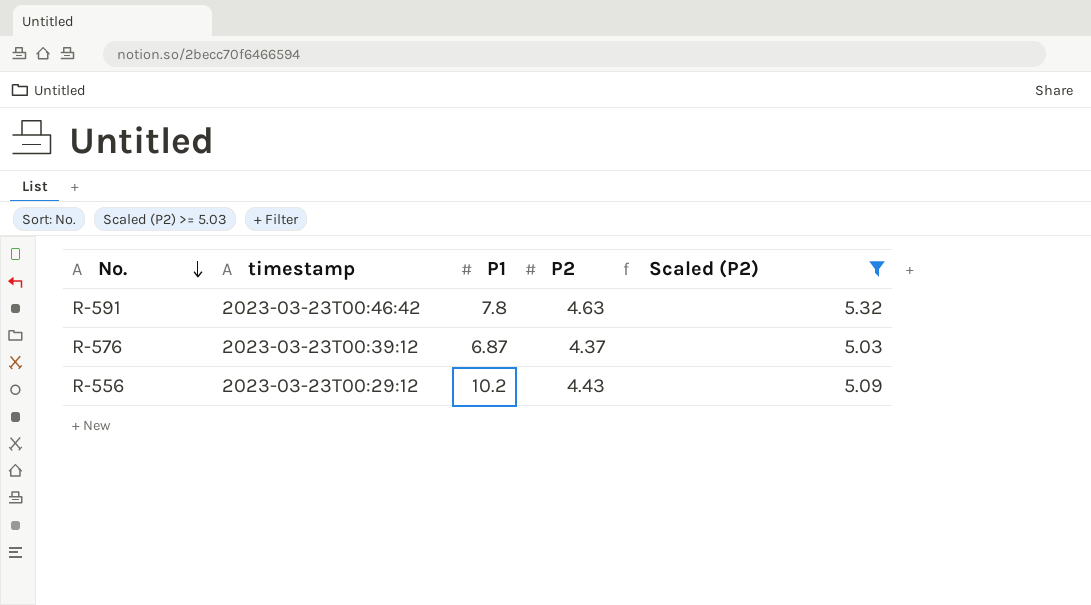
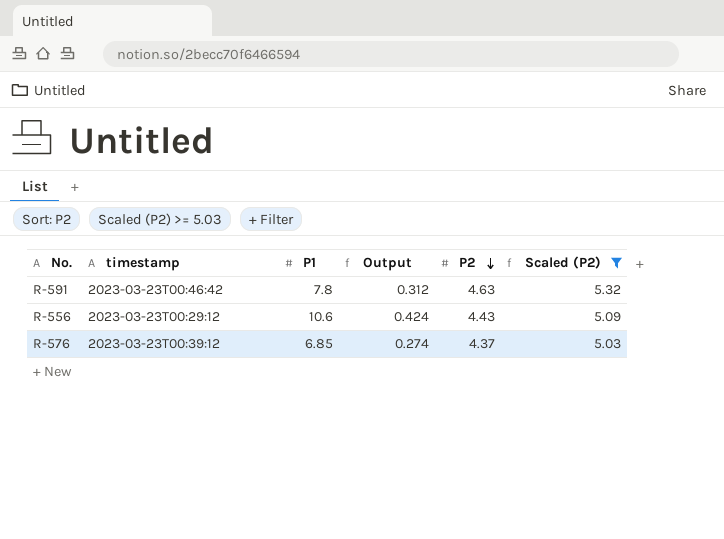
row order: No. descending -> P2 descending
column Output | formula: none -> [P1] * 0.04
R-556 | P1: 10.2 -> 10.6
R-576 | P1: 6.87 -> 6.85

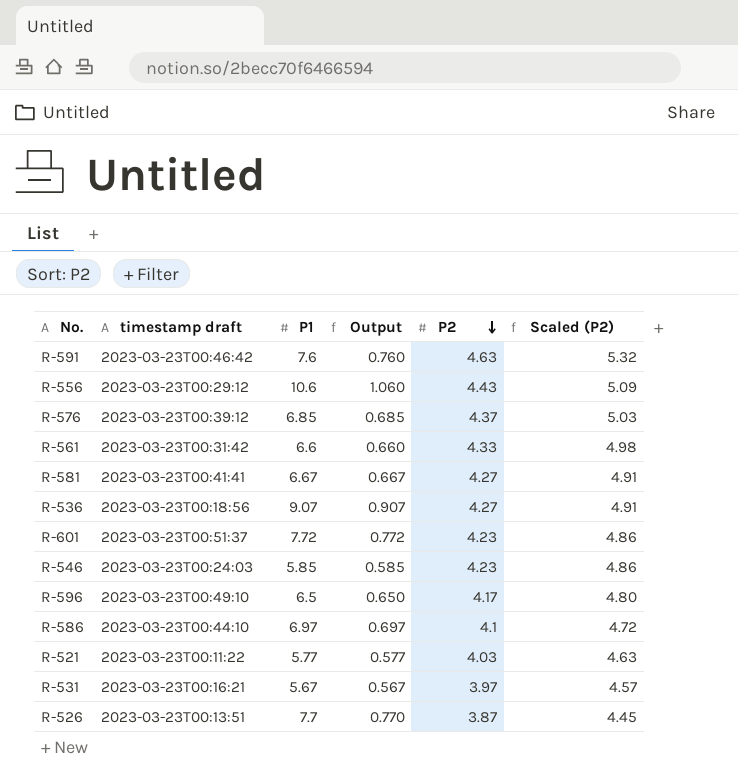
filter: Scaled (P2) >= 5.03 -> none
column name: timestamp -> timestamp draft
column Output | formula: [P1] * 0.04 -> [P1] * 0.1
R-591 | P1: 7.8 -> 7.6

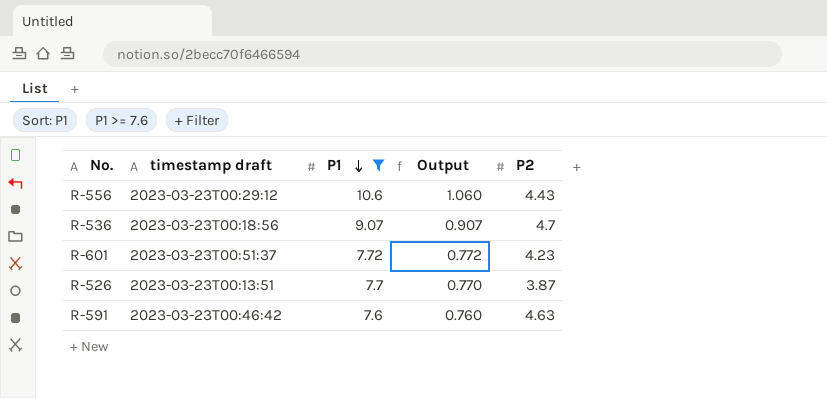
filter: none -> P1 >= 7.6
row order: P2 descending -> P1 descending
column Scaled (P2) | formula: [P2] * 1.15 -> none
R-536 | P2: 4.27 -> 4.7

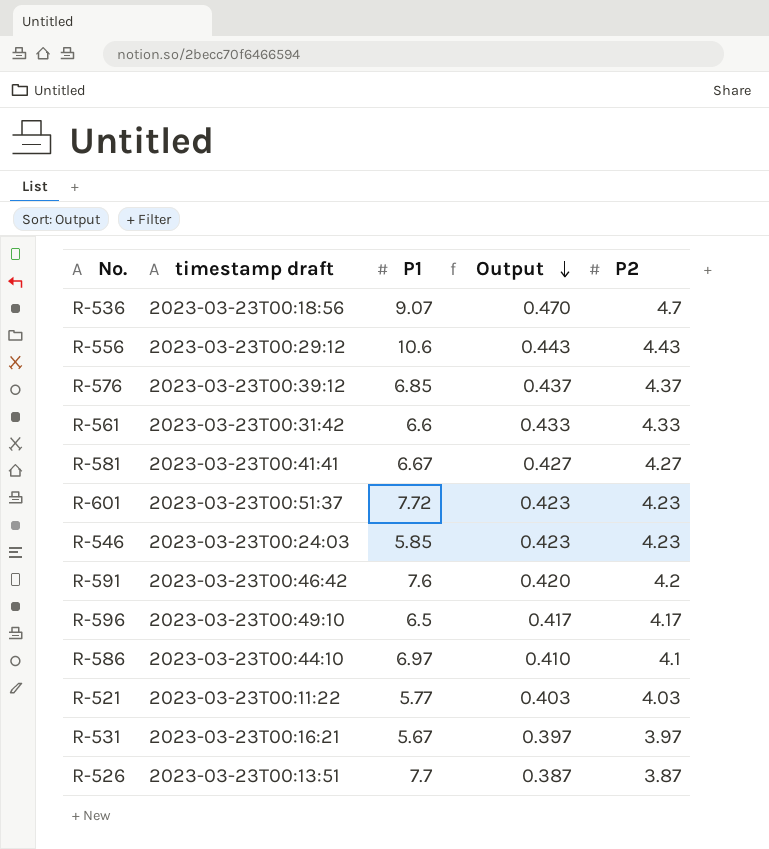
filter: P1 >= 7.6 -> none
row order: P1 descending -> Output descending
column Output | formula: [P1] * 0.1 -> [P2] * 0.1
R-591 | P2: 4.63 -> 4.2

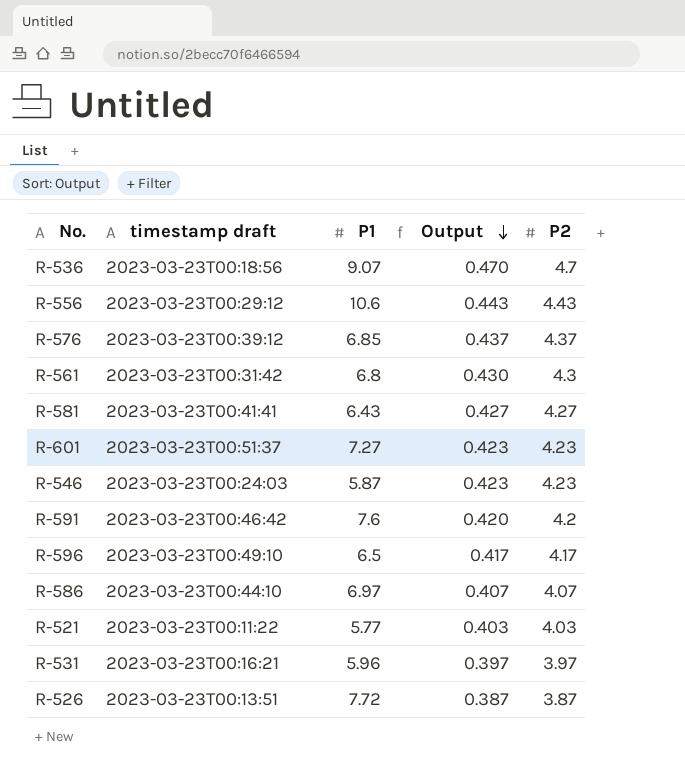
R-561 | P1: 6.6 -> 6.8
R-561 | Output: 0.433 -> 0.430
R-561 | P2: 4.33 -> 4.3
R-581 | P1: 6.67 -> 6.43
R-601 | P1: 7.72 -> 7.27
R-546 | P1: 5.85 -> 5.87
R-586 | Output: 0.410 -> 0.407
R-586 | P2: 4.1 -> 4.07
R-531 | P1: 5.67 -> 5.96
R-526 | P1: 7.7 -> 7.72

